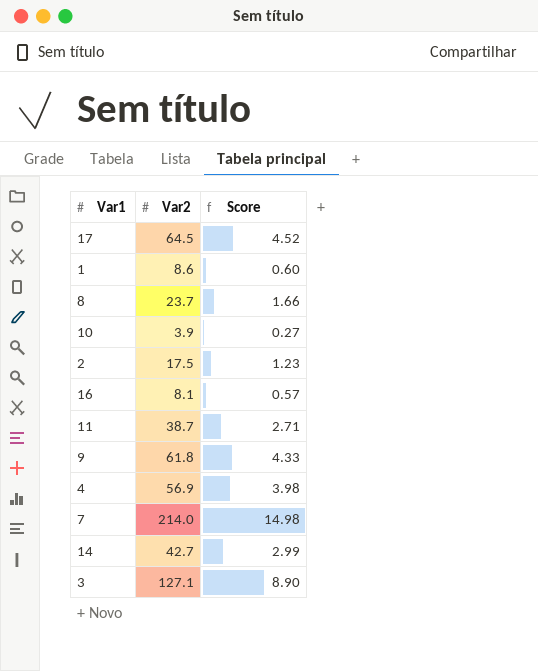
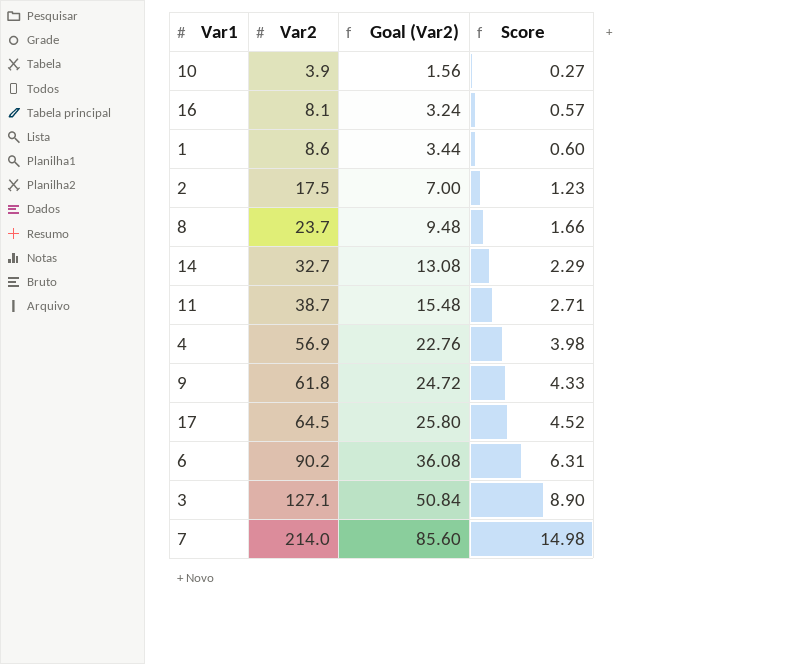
row order: none -> Var2 ascending
column Goal (Var2) | formula: none -> [Var2] * 0.4
14 | Var2: 42.7 -> 32.7
14 | Score: 2.99 -> 2.29
row 6: none -> 90.2 | 36.08 | 6.31

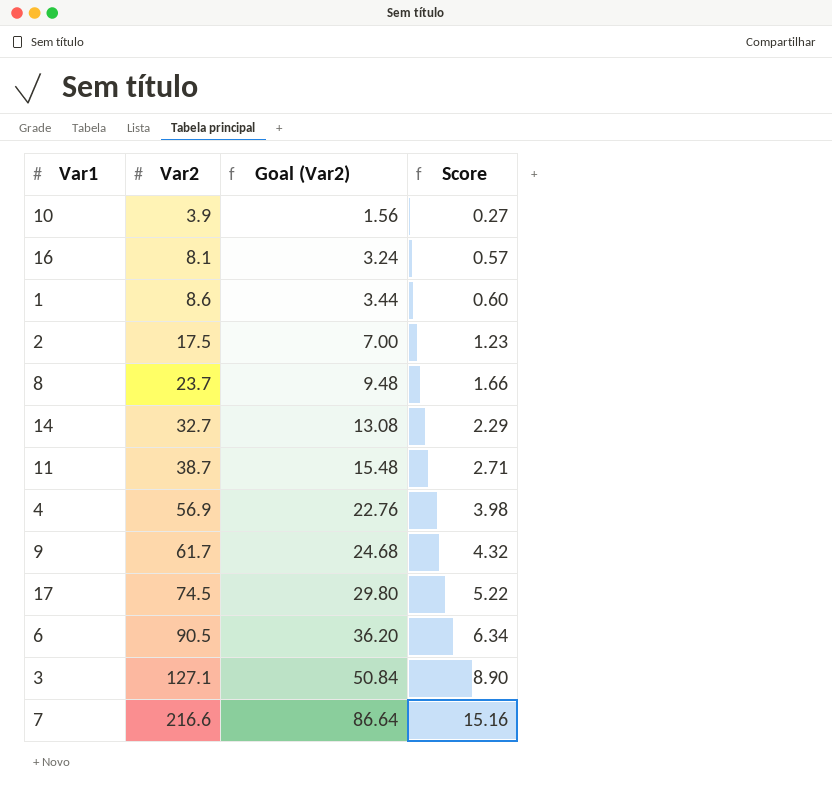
9 | Var2: 61.8 -> 61.7
9 | Goal (Var2): 24.72 -> 24.68
9 | Score: 4.33 -> 4.32
17 | Var2: 64.5 -> 74.5
17 | Goal (Var2): 25.80 -> 29.80
17 | Score: 4.52 -> 5.22
6 | Var2: 90.2 -> 90.5
6 | Goal (Var2): 36.08 -> 36.20
6 | Score: 6.31 -> 6.34
7 | Var2: 214.0 -> 216.6
7 | Goal (Var2): 85.60 -> 86.64
7 | Score: 14.98 -> 15.16

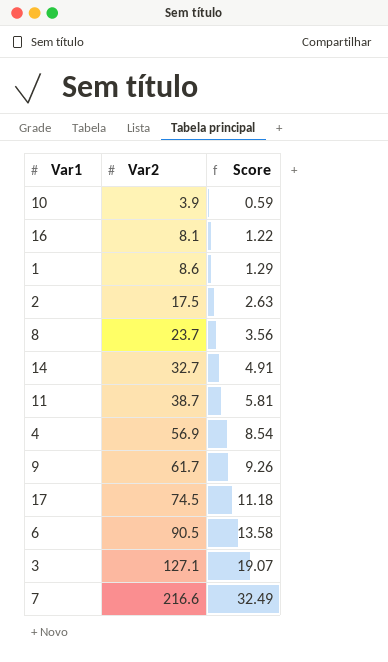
column Goal (Var2) | formula: [Var2] * 0.4 -> none
column Score | formula: [Var2] * 0.07 -> [Var2] * 0.15

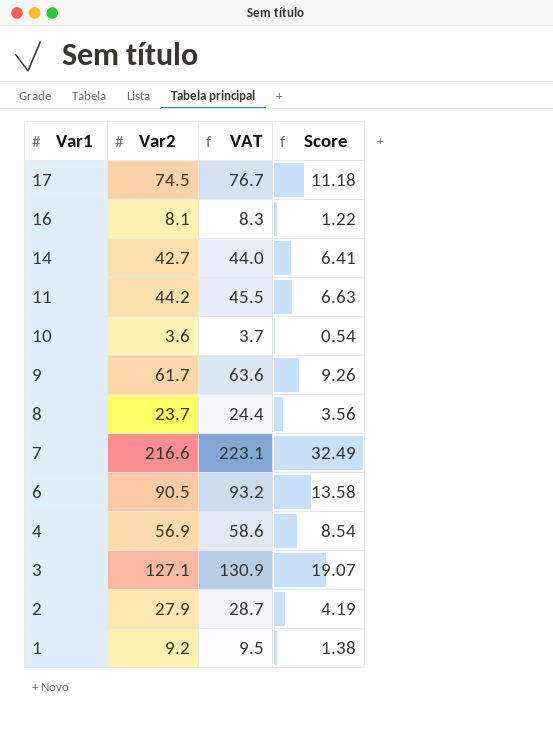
row order: Var2 ascending -> Var1 descending
column VAT | formula: none -> [Var2] * 1.03
14 | Var2: 32.7 -> 42.7
14 | Score: 4.91 -> 6.41
11 | Var2: 38.7 -> 44.2
11 | Score: 5.81 -> 6.63
10 | Var2: 3.9 -> 3.6
10 | Score: 0.59 -> 0.54
2 | Var2: 17.5 -> 27.9
2 | Score: 2.63 -> 4.19
1 | Var2: 8.6 -> 9.2
1 | Score: 1.29 -> 1.38

